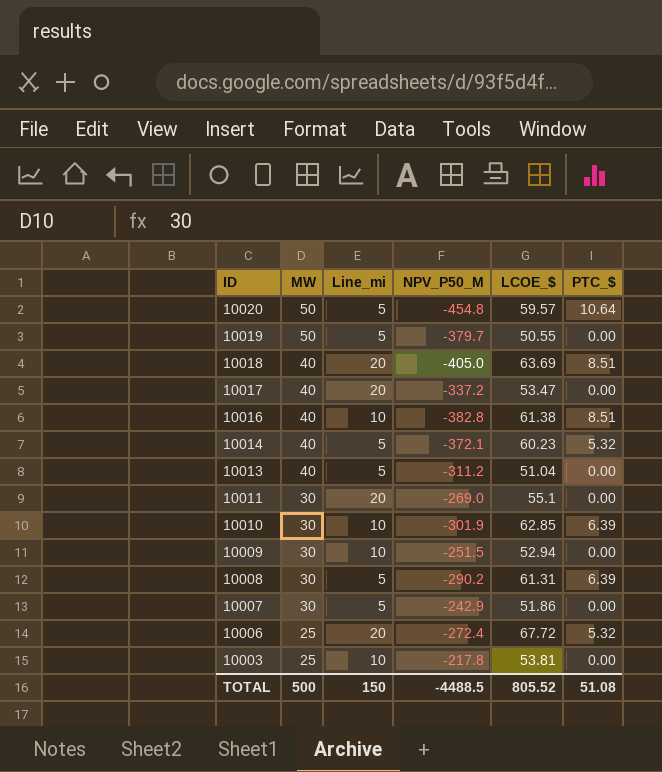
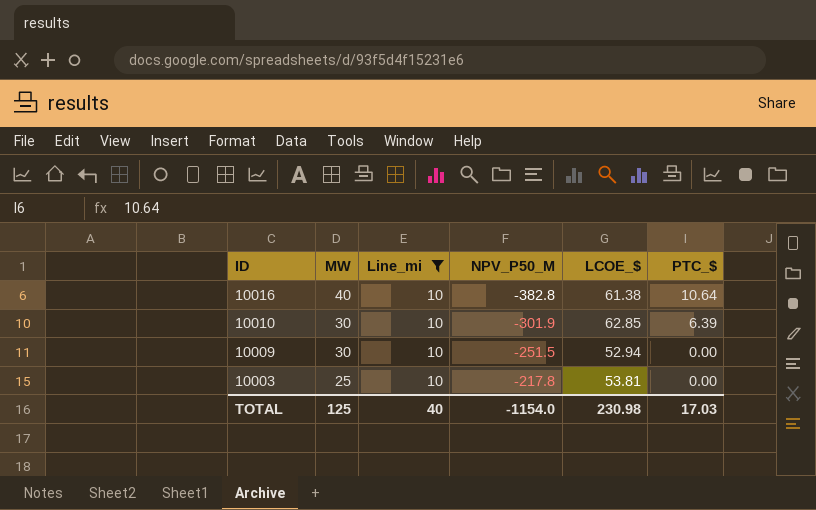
filter: none -> Line_mi = 10
10016 | PTC_$: 8.51 -> 10.64
TOTAL | MW: 500 -> 125
TOTAL | Line_mi: 150 -> 40
TOTAL | NPV_P50_M: -4488.5 -> -1154.0
TOTAL | LCOE_$: 805.52 -> 230.98
TOTAL | PTC_$: 51.08 -> 17.03

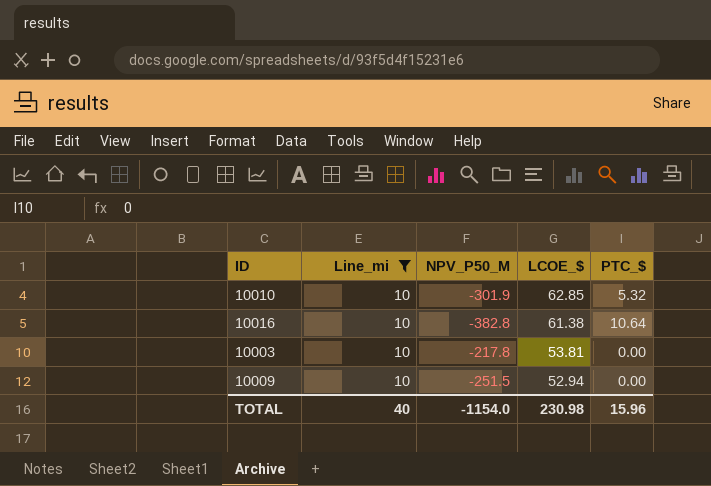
row order: ID descending -> LCOE_$ descending
column MW | position: 2 -> none
10010 | PTC_$: 6.39 -> 5.32
TOTAL | PTC_$: 17.03 -> 15.96

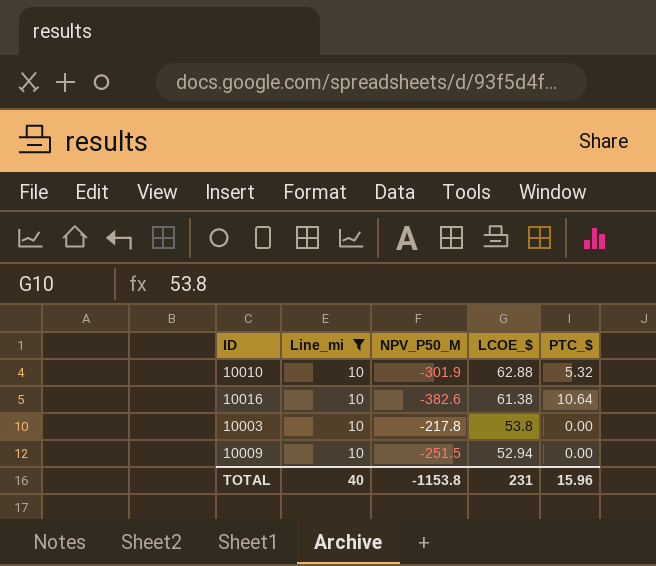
10010 | LCOE_$: 62.85 -> 62.88
10016 | NPV_P50_M: -382.8 -> -382.6
10003 | LCOE_$: 53.81 -> 53.8
TOTAL | NPV_P50_M: -1154.0 -> -1153.8
TOTAL | LCOE_$: 230.98 -> 231

